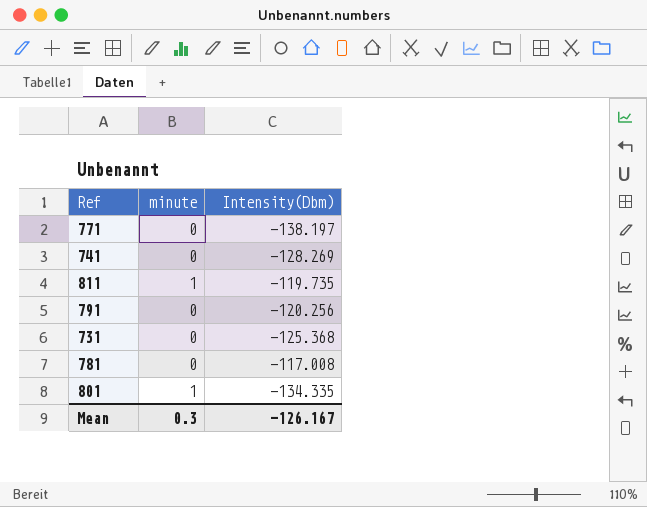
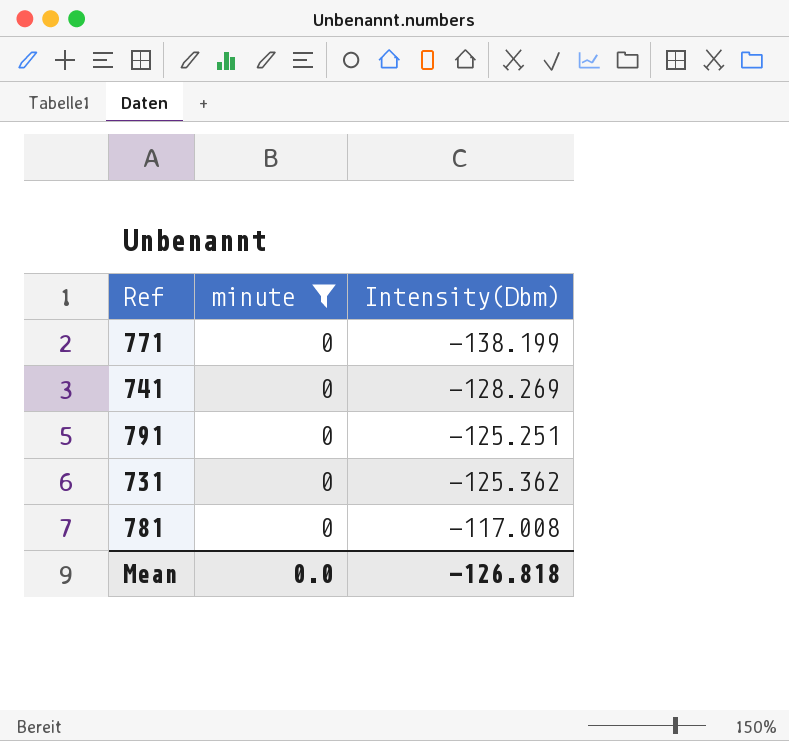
filter: none -> minute = 0
771 | Intensity(Dbm): -138.197 -> -138.199
791 | Intensity(Dbm): -120.256 -> -125.251
731 | Intensity(Dbm): -125.368 -> -125.362
Mean | minute: 0.3 -> 0.0
Mean | Intensity(Dbm): -126.167 -> -126.818

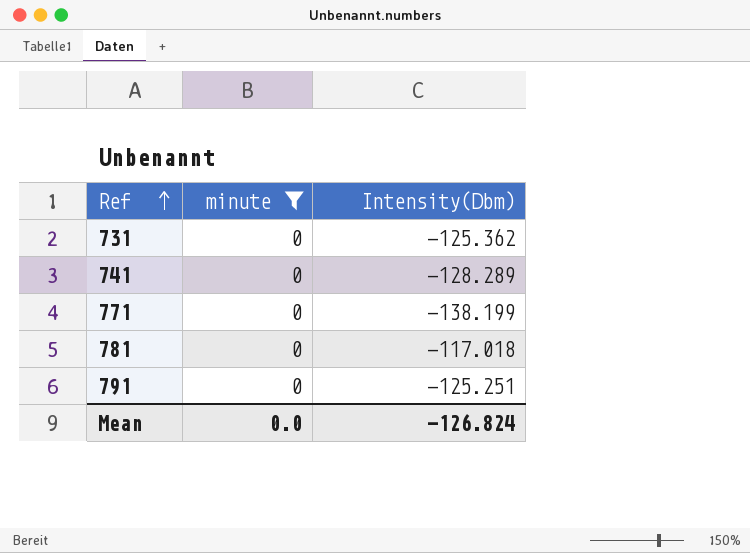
row order: none -> Ref ascending
741 | Intensity(Dbm): -128.269 -> -128.289
781 | Intensity(Dbm): -117.008 -> -117.018
Mean | Intensity(Dbm): -126.818 -> -126.824

